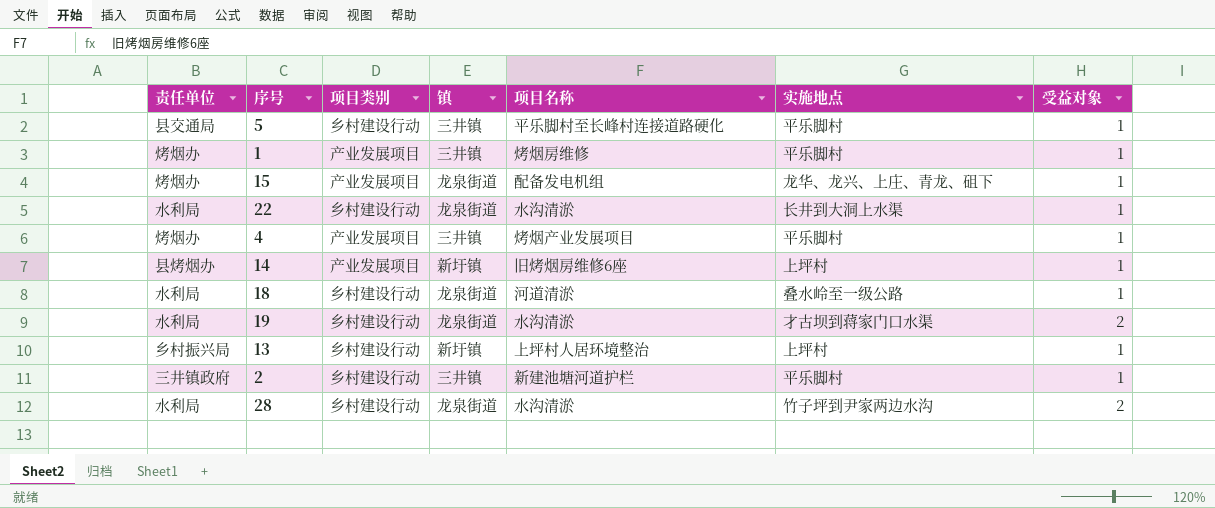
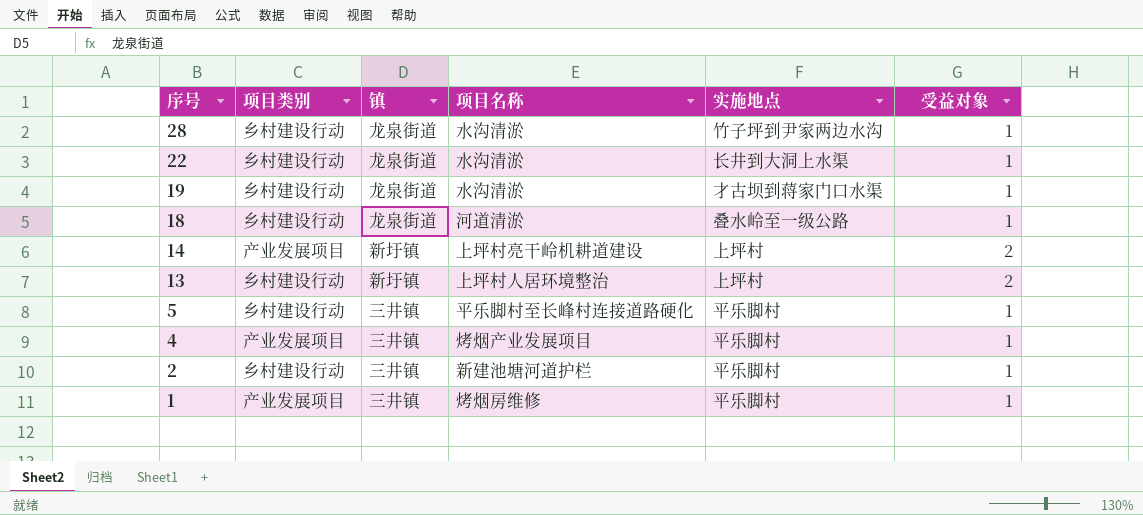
row order: none -> 序号 descending
column 责任单位 | position: 1 -> none
row 15: 烤烟办 | 产业发展项目 | 龙泉街道 | 配备发电机组 | 龙华、龙兴、上庄、青龙、砠下 | 1 -> none
28 | 受益对象: 2 -> 1
19 | 受益对象: 2 -> 1
14 | 项目名称: 旧烤烟房维修6座 -> 上坪村亮干岭机耕道建设
14 | 受益对象: 1 -> 2
13 | 受益对象: 1 -> 2

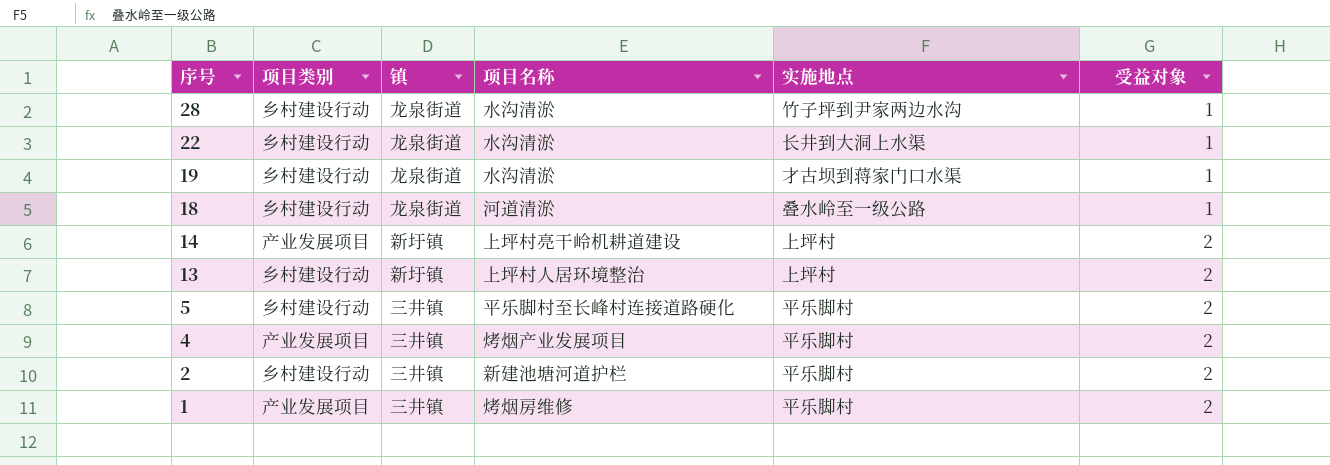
5 | 受益对象: 1 -> 2
4 | 受益对象: 1 -> 2
2 | 受益对象: 1 -> 2
1 | 受益对象: 1 -> 2

